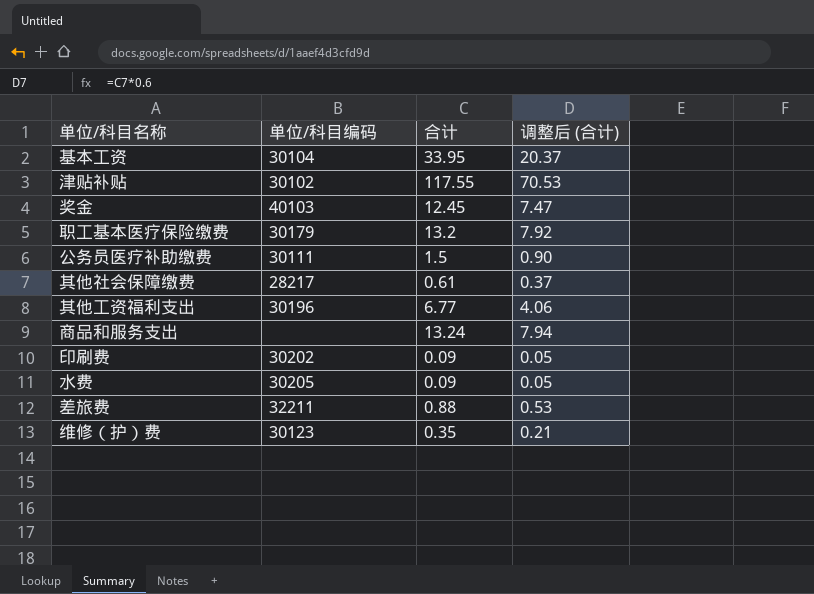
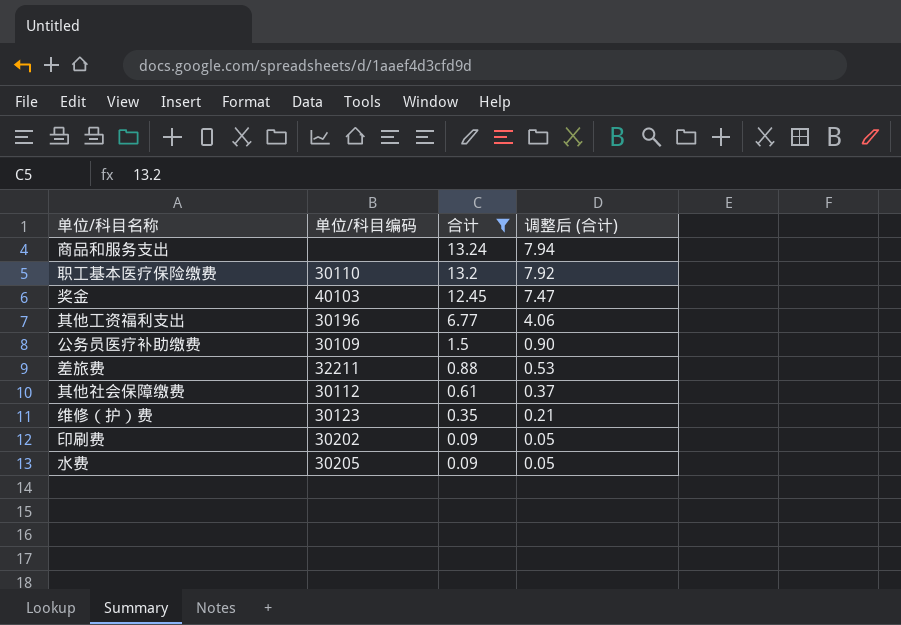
filter: none -> 合计 <= 13.24
row order: none -> 合计 descending
职工基本医疗保险缴费 | 单位/科目编码: 30179 -> 30110
公务员医疗补助缴费 | 单位/科目编码: 30111 -> 30109
其他社会保障缴费 | 单位/科目编码: 28217 -> 30112

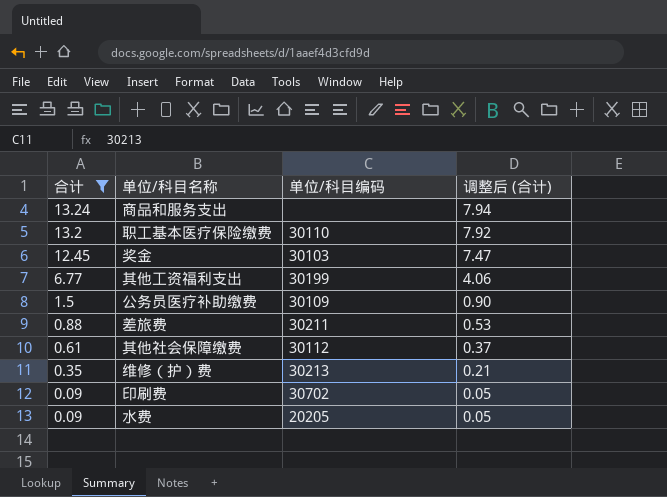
column 合计 | position: 3 -> 1
奖金 | 单位/科目编码: 40103 -> 30103
其他工资福利支出 | 单位/科目编码: 30196 -> 30199
差旅费 | 单位/科目编码: 32211 -> 30211
维修（护）费 | 单位/科目编码: 30123 -> 30213
印刷费 | 单位/科目编码: 30202 -> 30702
水费 | 单位/科目编码: 30205 -> 20205

